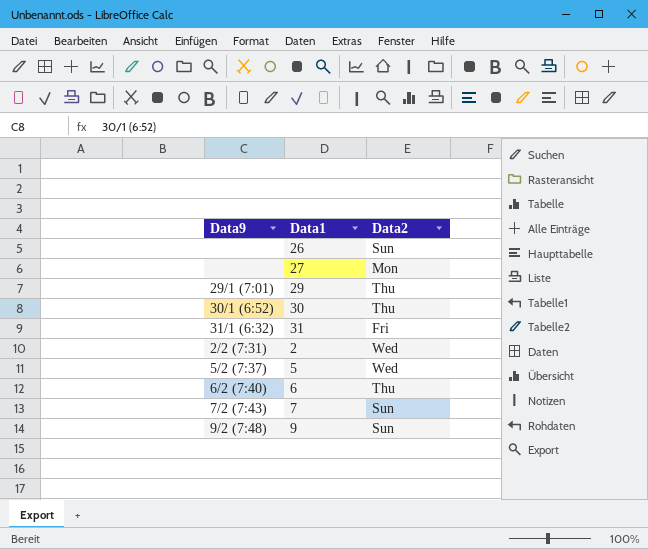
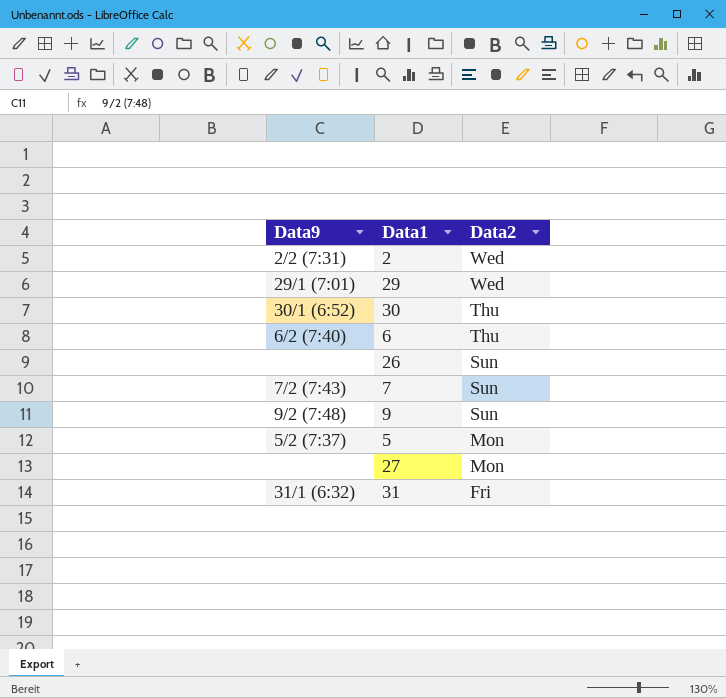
row order: none -> Data2 descending
29 | Data2: Thu -> Wed
5 | Data2: Wed -> Mon

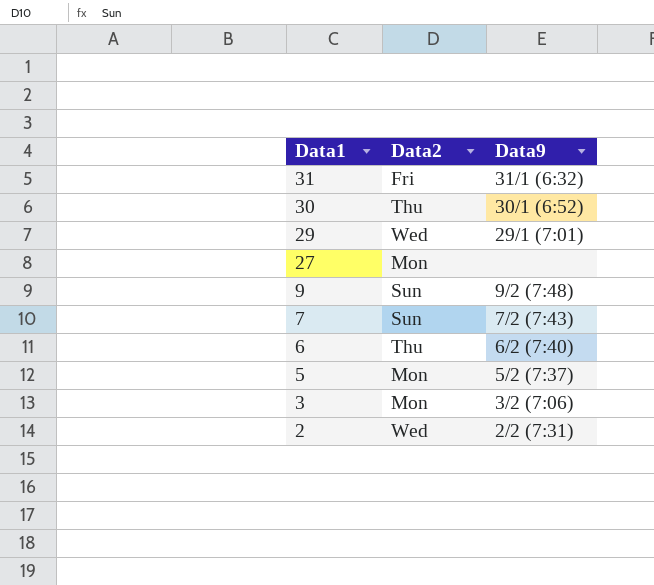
row order: Data2 descending -> Data1 descending
column Data9 | position: 1 -> 3
row 26: none | Sun -> none
row 3: none -> Mon | 3/2 (7:06)

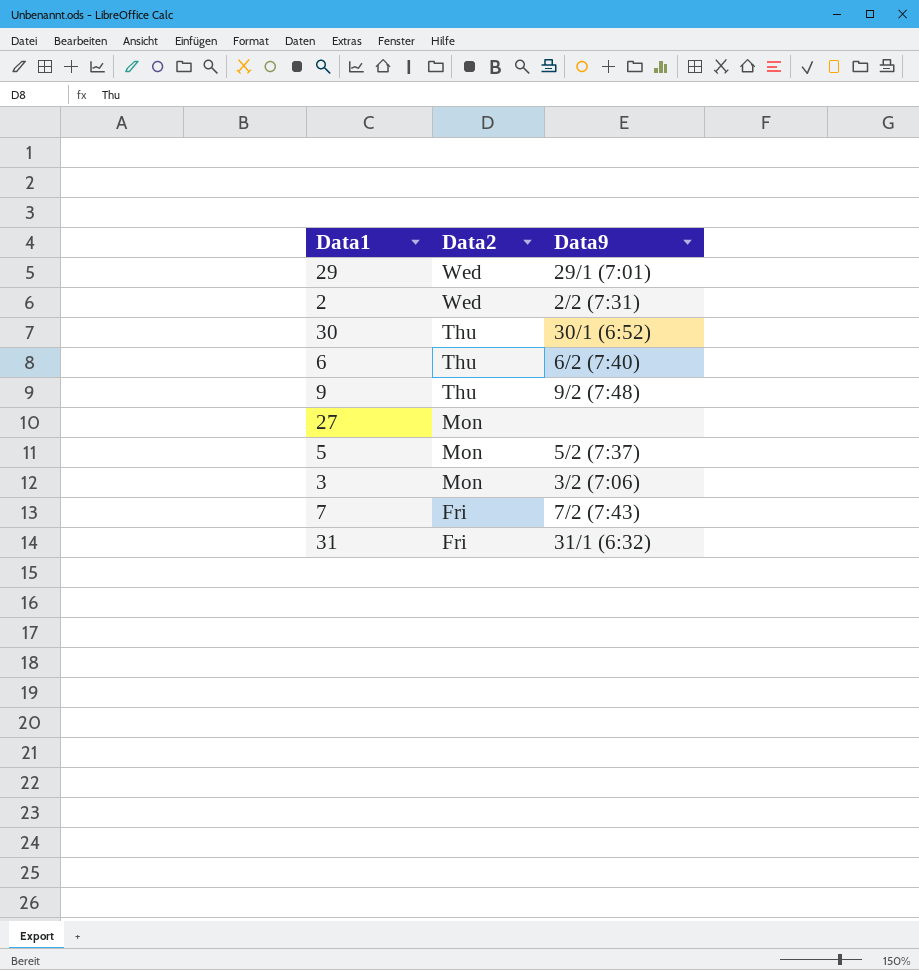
row order: Data1 descending -> Data2 descending
9 | Data2: Sun -> Thu
7 | Data2: Sun -> Fri

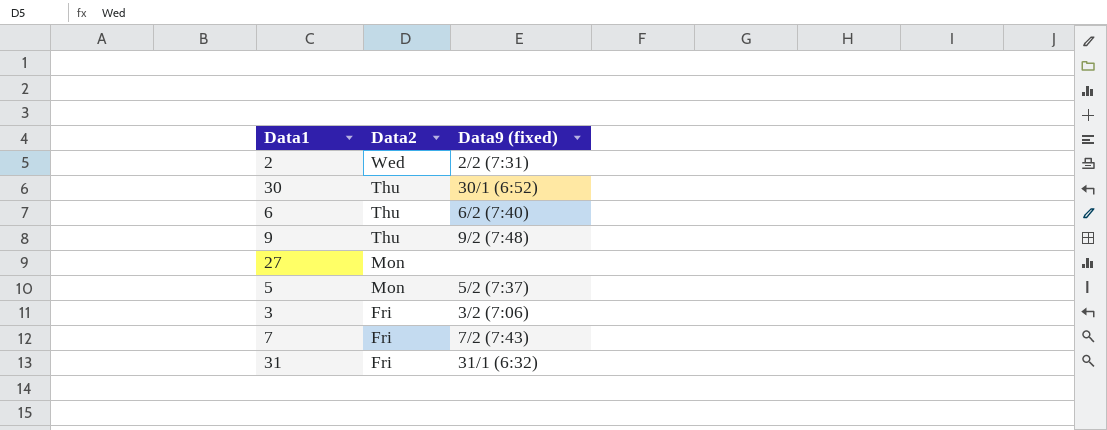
column name: Data9 -> Data9 (fixed)
row 29: Wed | 29/1 (7:01) -> none
3 | Data2: Mon -> Fri

